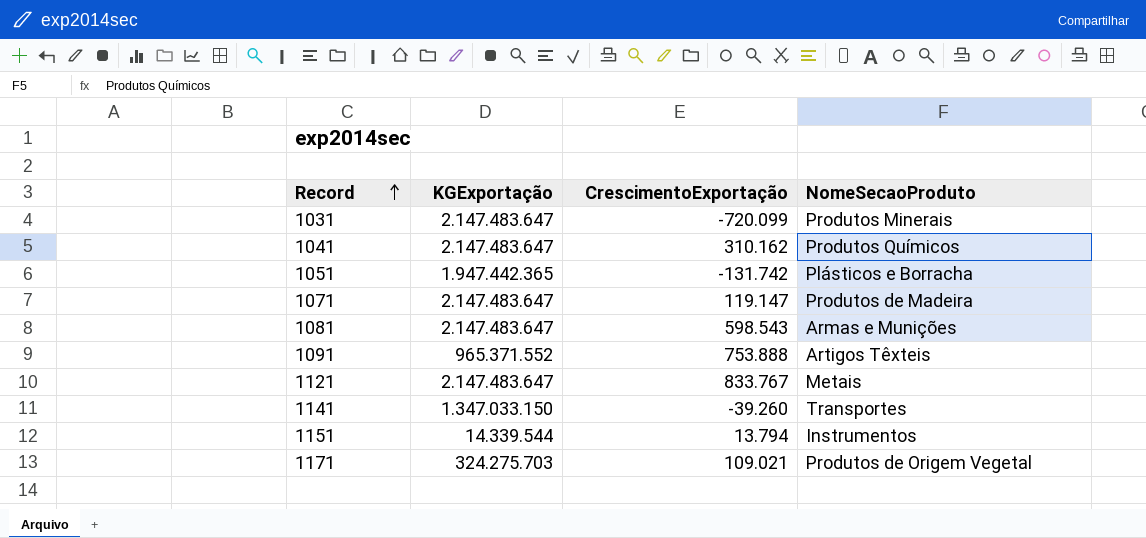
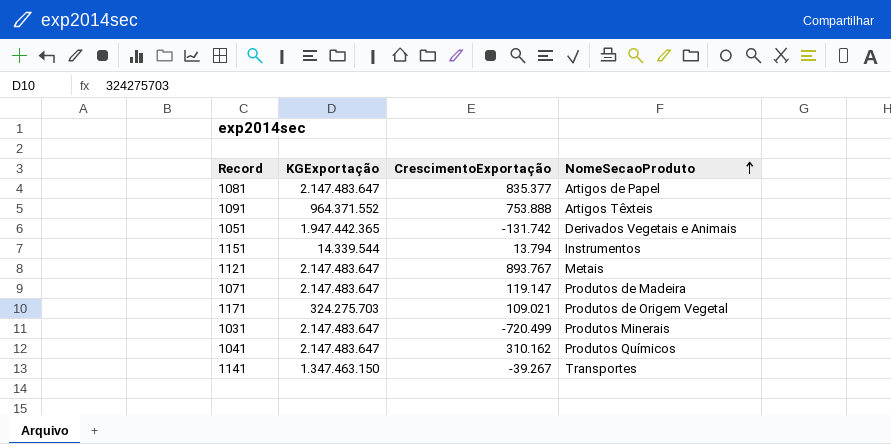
row order: Record ascending -> NomeSecaoProduto ascending
1081 | CrescimentoExportação: 598.543 -> 835.377
1081 | NomeSecaoProduto: Armas e Munições -> Artigos de Papel
1091 | KGExportação: 965.371.552 -> 964.371.552
1051 | NomeSecaoProduto: Plásticos e Borracha -> Derivados Vegetais e Animais
1121 | CrescimentoExportação: 833.767 -> 893.767
1031 | CrescimentoExportação: -720.099 -> -720.499
1141 | KGExportação: 1.347.033.150 -> 1.347.463.150
1141 | CrescimentoExportação: -39.260 -> -39.267

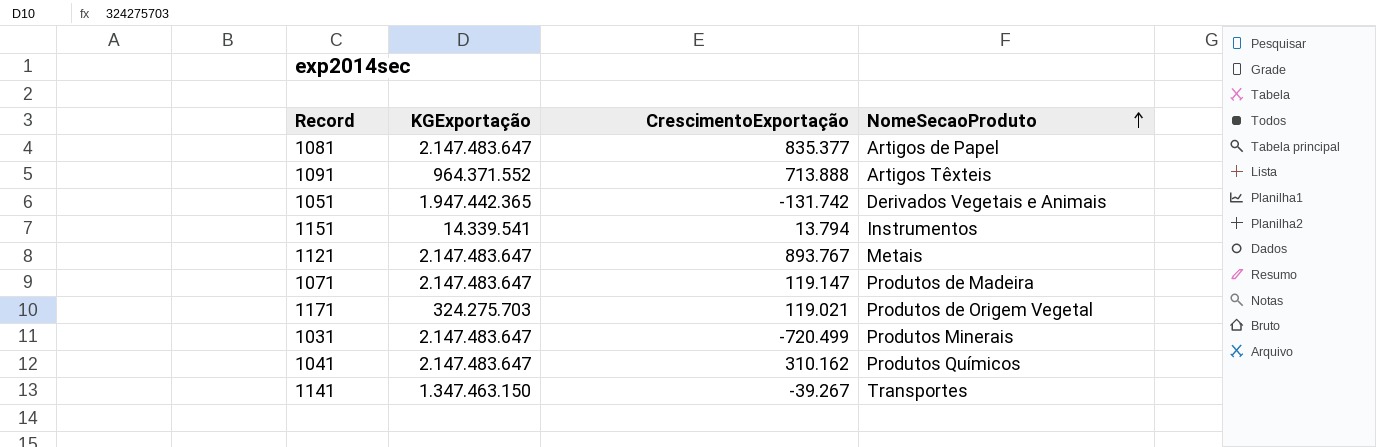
1091 | CrescimentoExportação: 753.888 -> 713.888
1151 | KGExportação: 14.339.544 -> 14.339.541
1171 | CrescimentoExportação: 109.021 -> 119.021

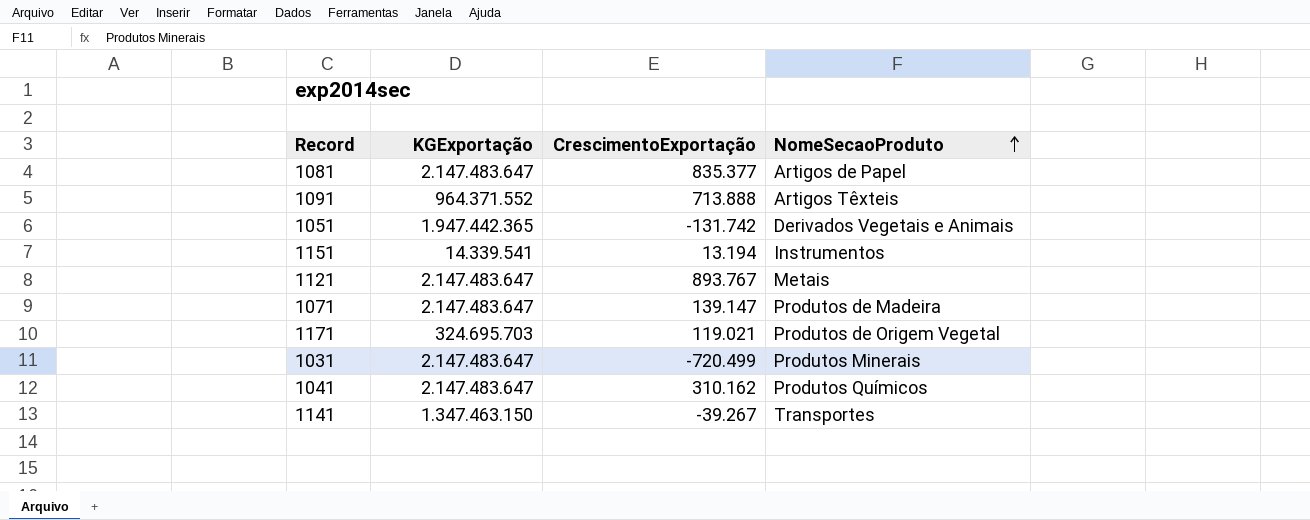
1151 | CrescimentoExportação: 13.794 -> 13.194
1071 | CrescimentoExportação: 119.147 -> 139.147
1171 | KGExportação: 324.275.703 -> 324.695.703

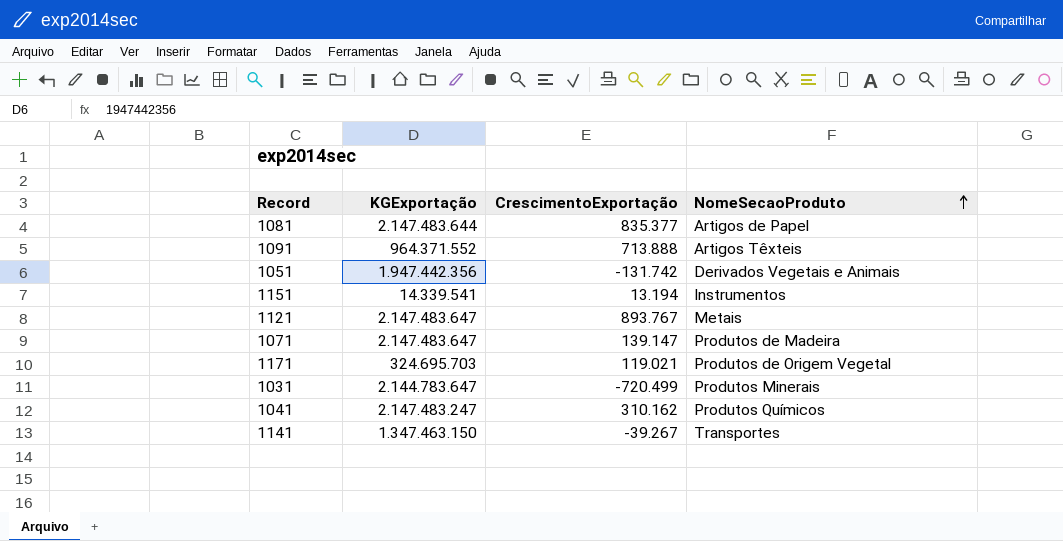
1081 | KGExportação: 2.147.483.647 -> 2.147.483.644
1051 | KGExportação: 1.947.442.365 -> 1.947.442.356
1031 | KGExportação: 2.147.483.647 -> 2.144.783.647
1041 | KGExportação: 2.147.483.647 -> 2.147.483.247

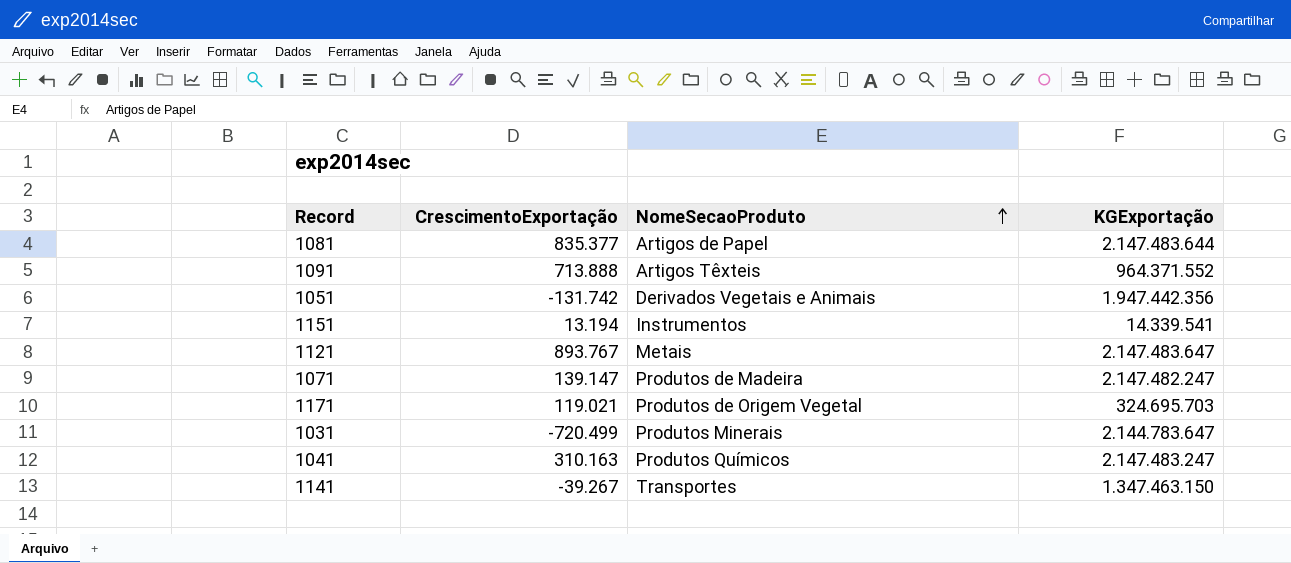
column KGExportação | position: 2 -> 4
1071 | KGExportação: 2.147.483.647 -> 2.147.482.247
1041 | CrescimentoExportação: 310.162 -> 310.163

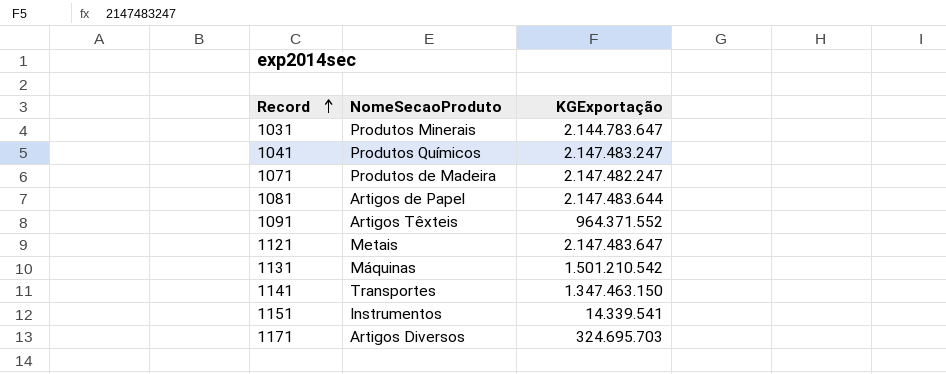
row order: NomeSecaoProduto ascending -> Record ascending
column CrescimentoExportação | position: 2 -> none
row 1051: -131.742 | Derivados Vegetais e Animais | 1.947.442.356 -> none
row 1131: none -> Máquinas | 1.501.210.542
1171 | NomeSecaoProduto: Produtos de Origem Vegetal -> Artigos Diversos

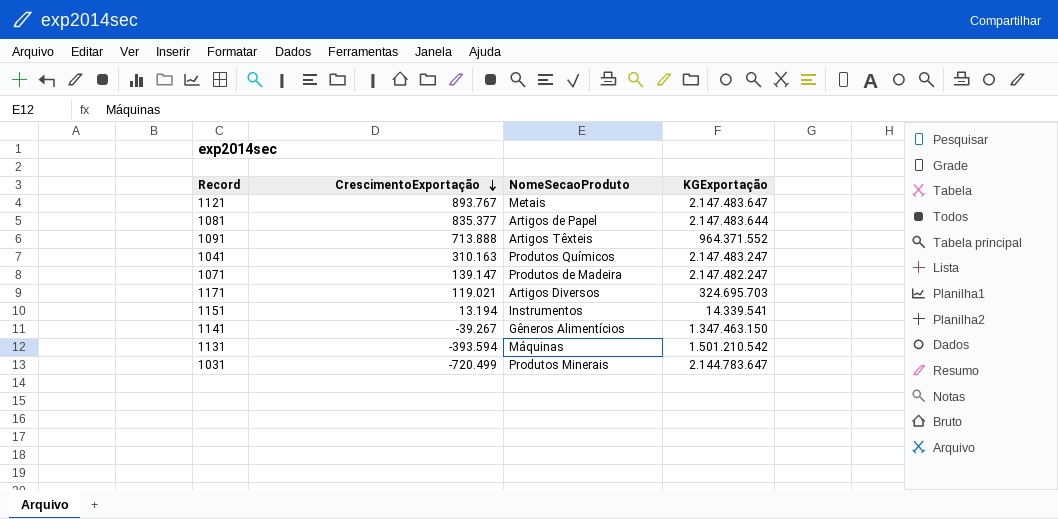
row order: Record ascending -> CrescimentoExportação descending
column CrescimentoExportação | position: none -> 2
1141 | NomeSecaoProduto: Transportes -> Gêneros Alimentícios

